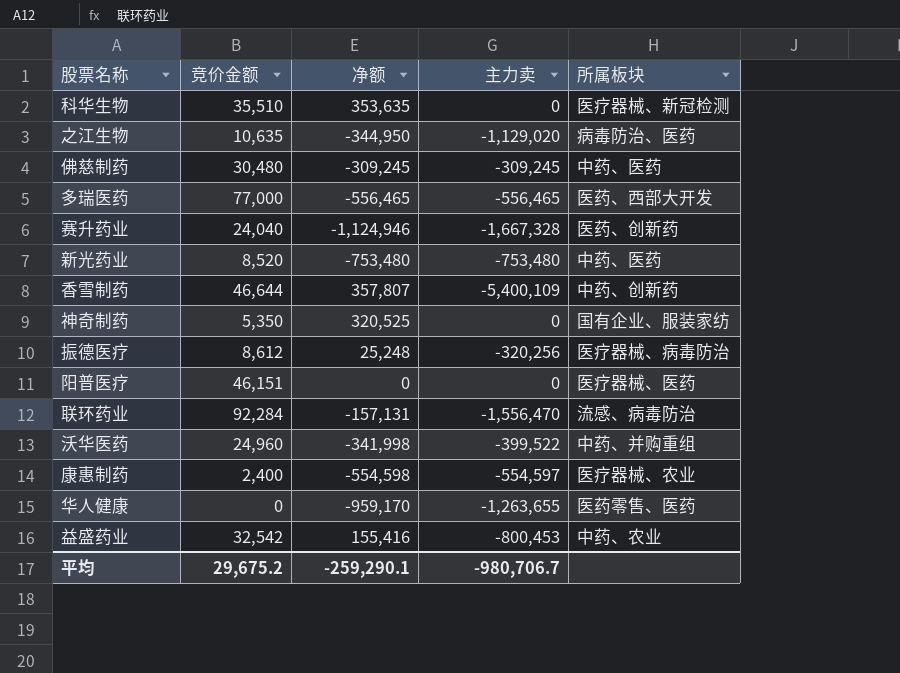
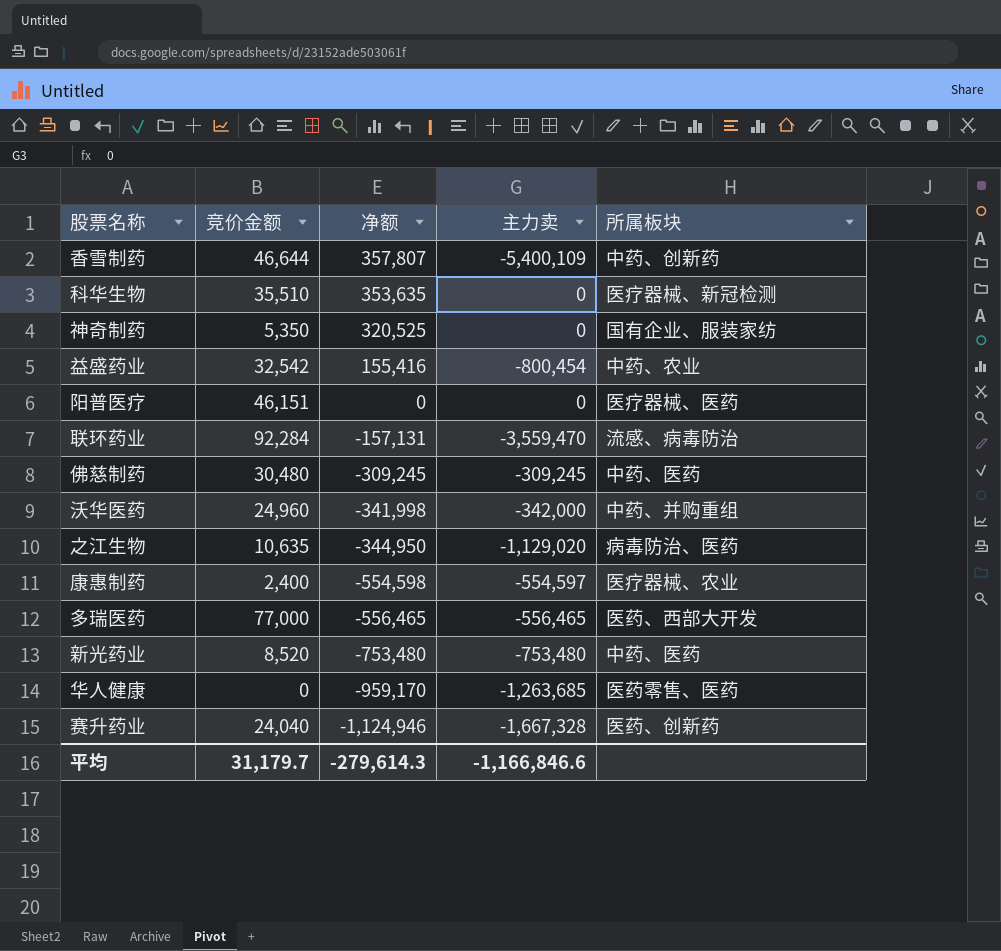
row order: none -> 净额 descending
row 振德医疗: 8,612 | 25,248 | -320,256 | 医疗器械、病毒防治 -> none
益盛药业 | 主力卖: -800,453 -> -800,454
联环药业 | 主力卖: -1,556,470 -> -3,559,470
沃华医药 | 主力卖: -399,522 -> -342,000
华人健康 | 主力卖: -1,263,655 -> -1,263,685
平均 | 竞价金额: 29,675.2 -> 31,179.7
平均 | 净额: -259,290.1 -> -279,614.3
平均 | 主力卖: -980,706.7 -> -1,166,846.6

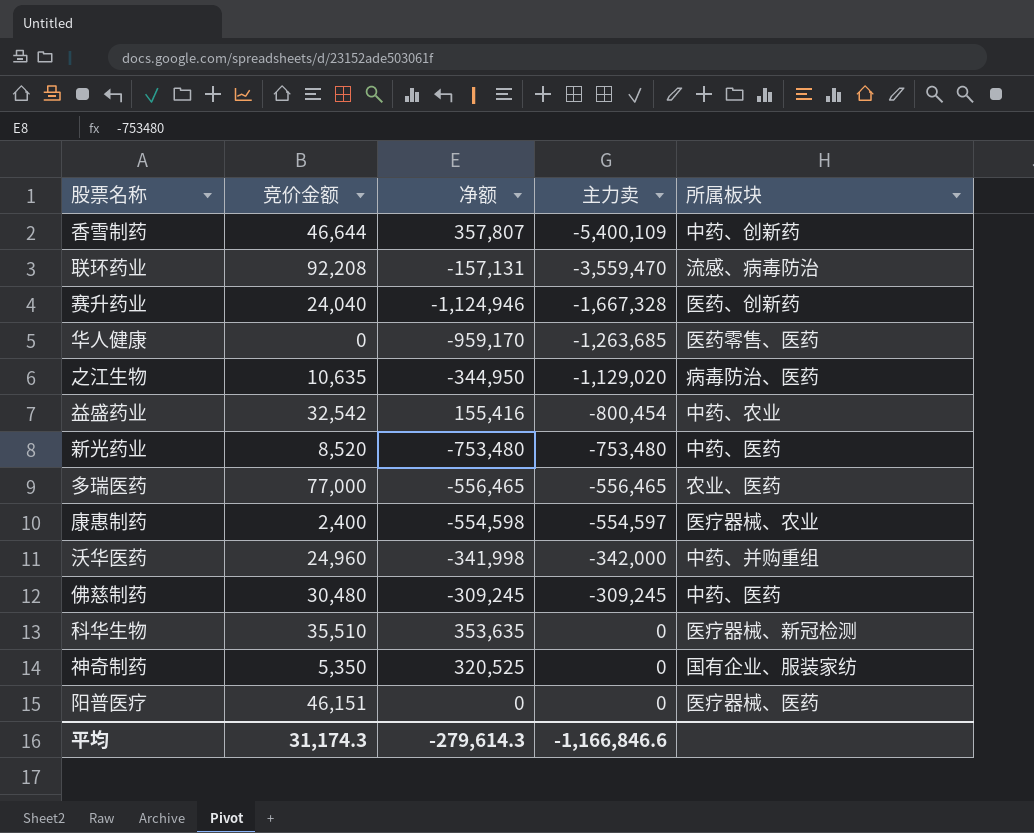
row order: 净额 descending -> 主力卖 ascending
联环药业 | 竞价金额: 92,284 -> 92,208
多瑞医药 | 所属板块: 医药、西部大开发 -> 农业、医药
平均 | 竞价金额: 31,179.7 -> 31,174.3

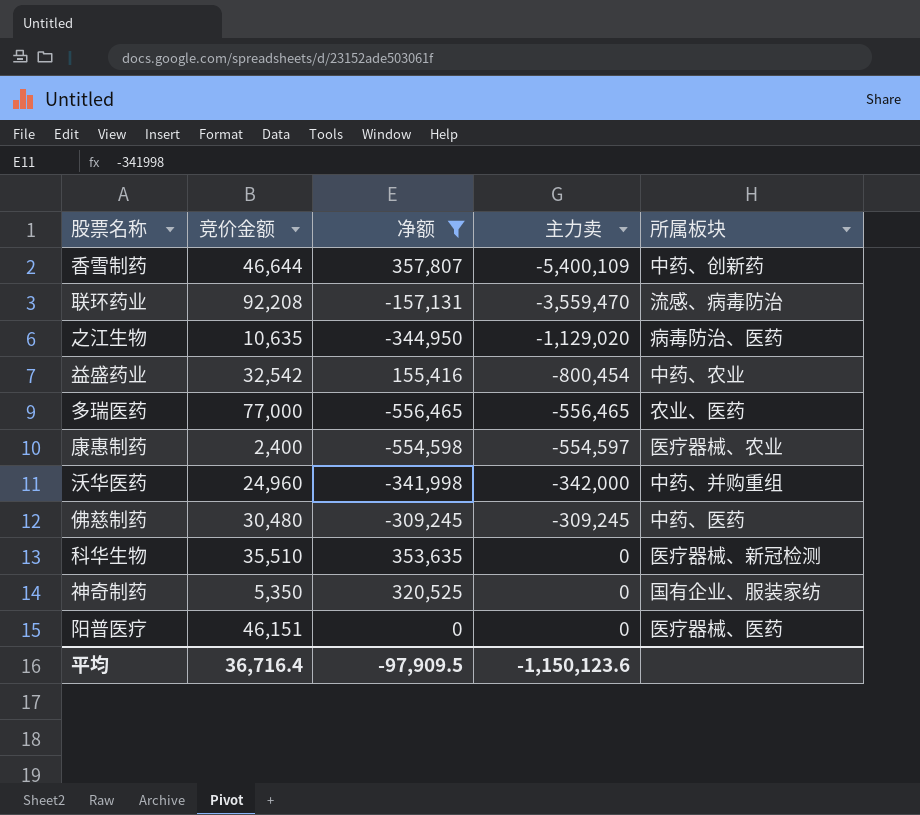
filter: none -> 净额 >= -556,465
平均 | 竞价金额: 31,174.3 -> 36,716.4
平均 | 净额: -279,614.3 -> -97,909.5
平均 | 主力卖: -1,166,846.6 -> -1,150,123.6

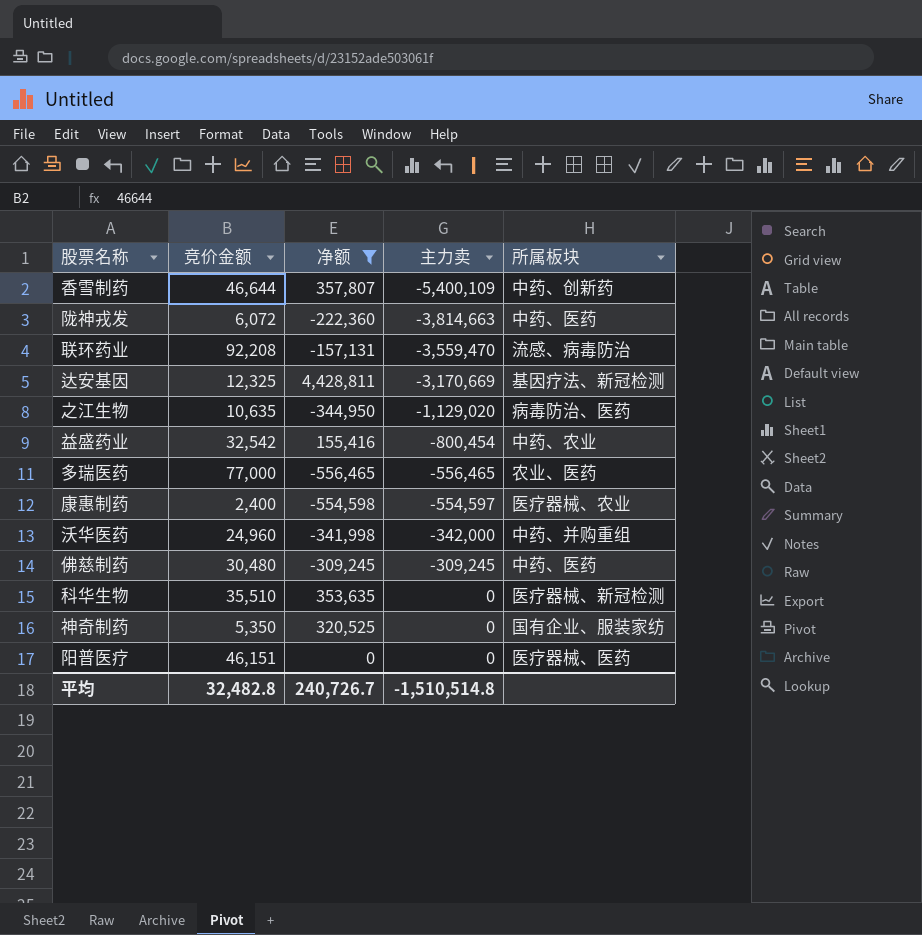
row 陇神戎发: none -> 6,072 | -222,360 | -3,814,663 | 中药、医药
row 达安基因: none -> 12,325 | 4,428,811 | -3,170,669 | 基因疗法、新冠检测
平均 | 竞价金额: 36,716.4 -> 32,482.8
平均 | 净额: -97,909.5 -> 240,726.7
平均 | 主力卖: -1,150,123.6 -> -1,510,514.8

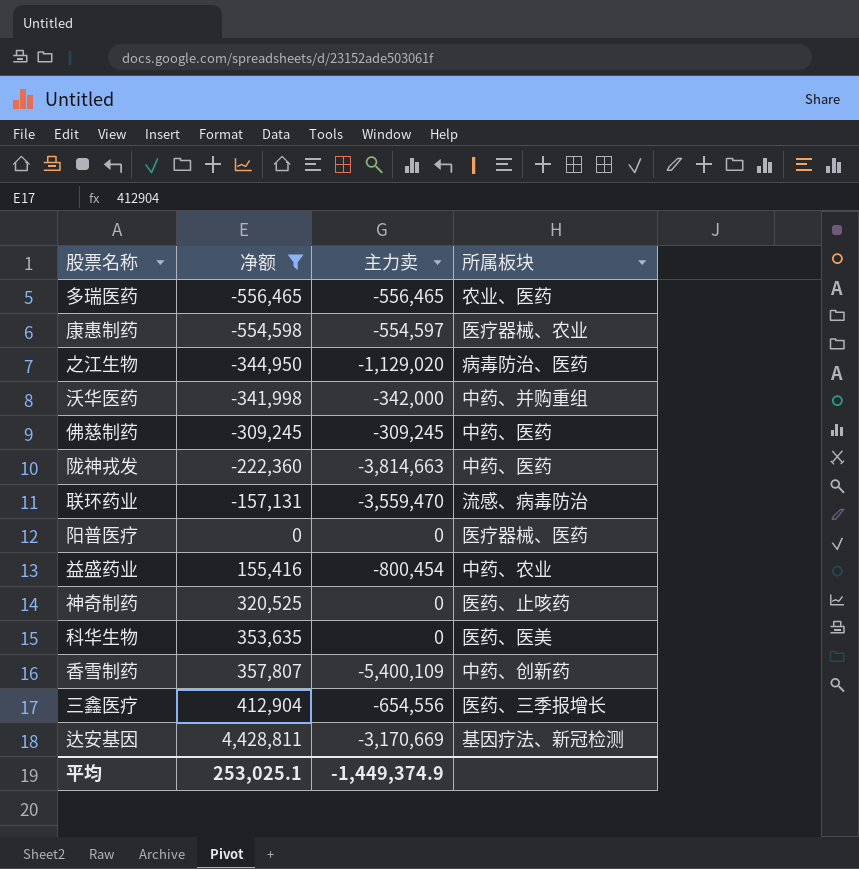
row order: 主力卖 ascending -> 净额 ascending
column 竞价金额 | position: 2 -> none
神奇制药 | 所属板块: 国有企业、服装家纺 -> 医药、止咳药
科华生物 | 所属板块: 医疗器械、新冠检测 -> 医药、医美
row 三鑫医疗: none -> 412,904 | -654,556 | 医药、三季报增长
平均 | 净额: 240,726.7 -> 253,025.1
平均 | 主力卖: -1,510,514.8 -> -1,449,374.9

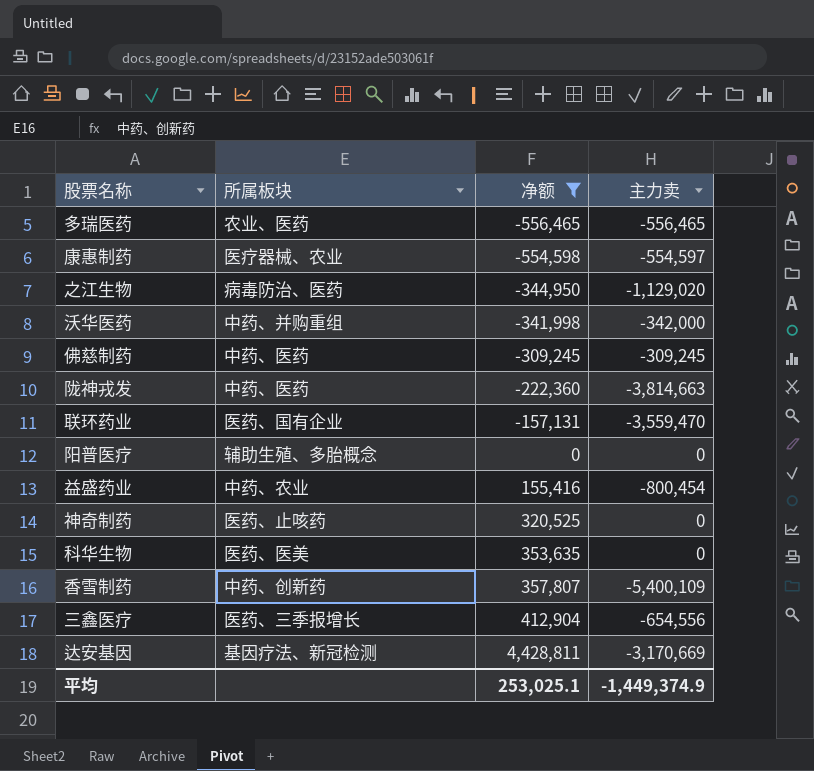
column 所属板块 | position: 4 -> 2
联环药业 | 所属板块: 流感、病毒防治 -> 医药、国有企业
阳普医疗 | 所属板块: 医疗器械、医药 -> 辅助生殖、多胎概念

